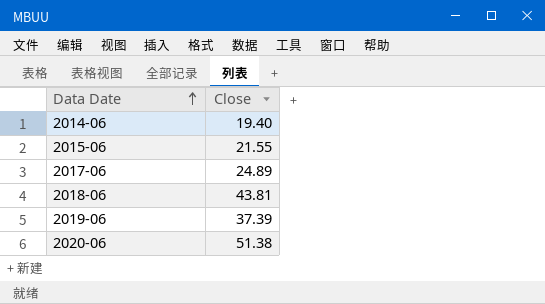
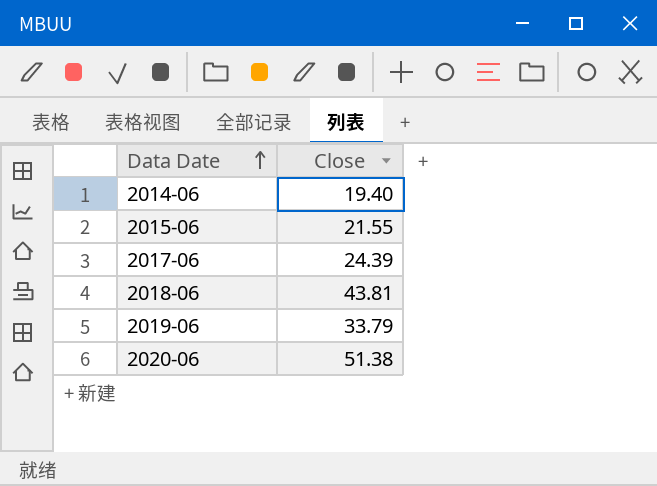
2017-06 | Close: 24.89 -> 24.39
2019-06 | Close: 37.39 -> 33.79

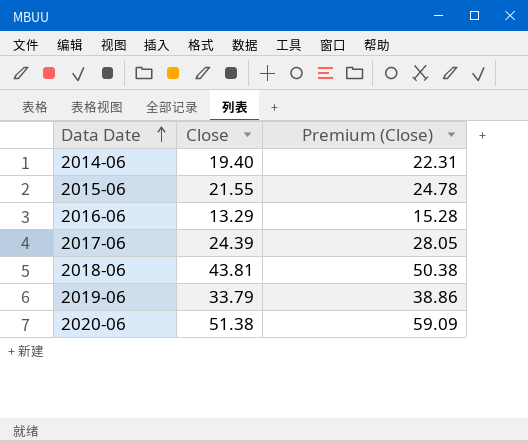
column Premium (Close) | formula: none -> [Close] * 1.15
row 2016-06: none -> 13.29 | 15.28

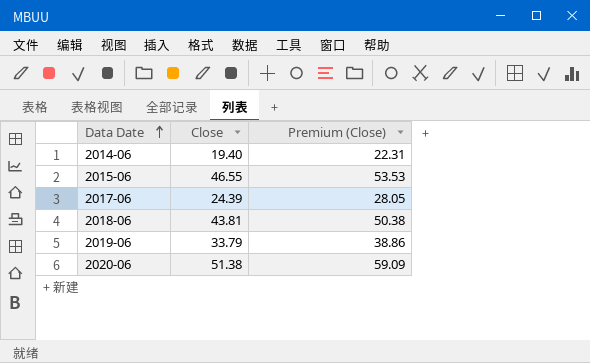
row 2016-06: 13.29 | 15.28 -> none
2015-06 | Close: 21.55 -> 46.55
2015-06 | Premium (Close): 24.78 -> 53.53

